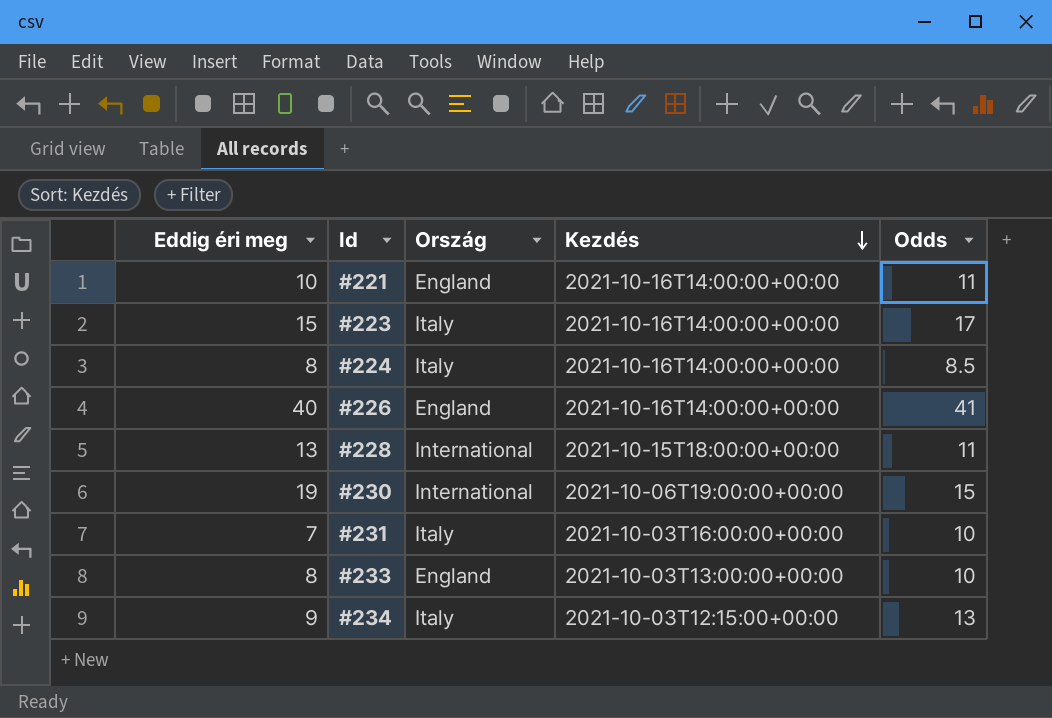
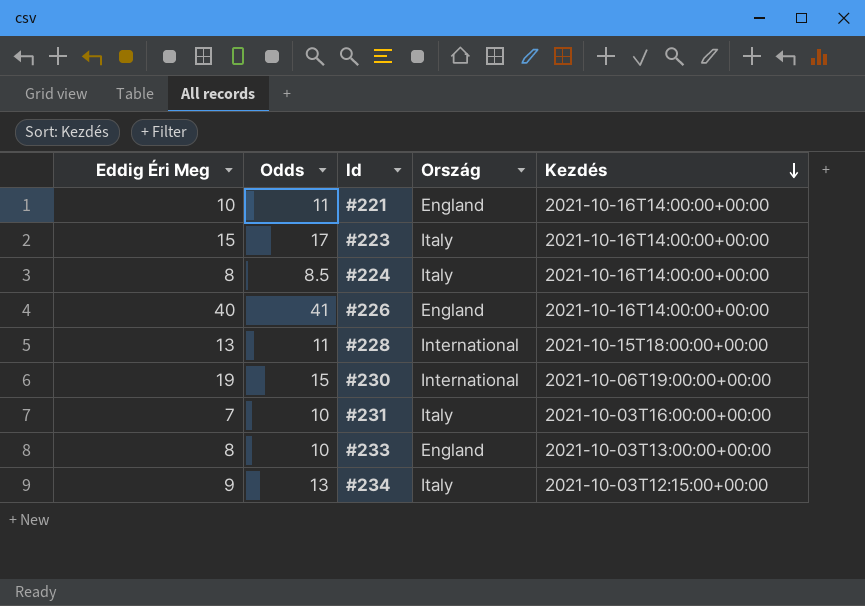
column name: Eddig éri meg -> Eddig Éri Meg
column Odds | position: 5 -> 2

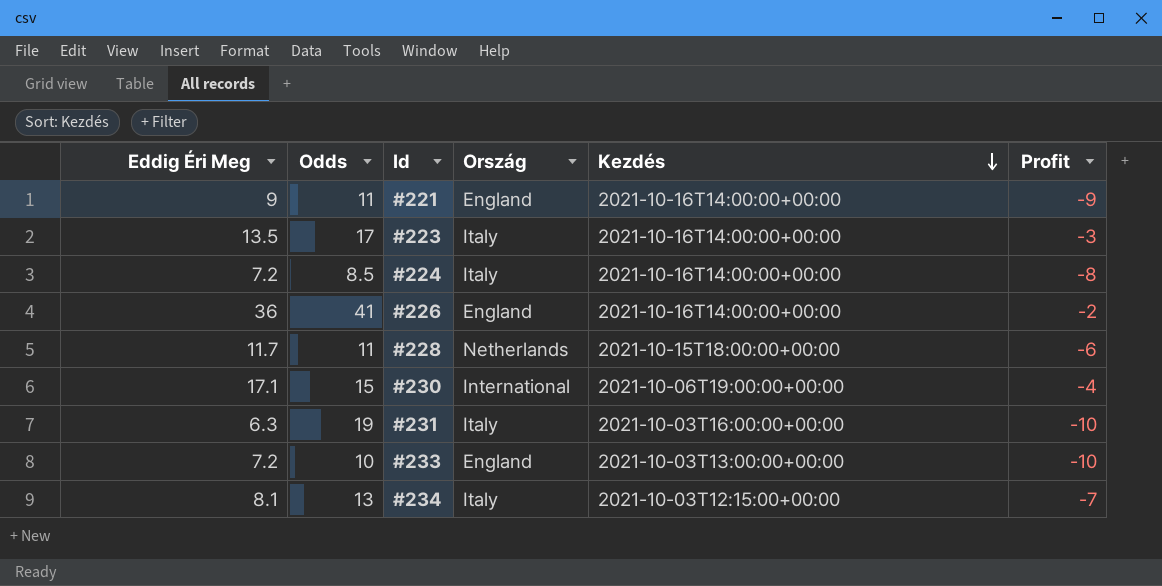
column Profit | position: none -> 6
#221 | Eddig Éri Meg: 10 -> 9
#223 | Eddig Éri Meg: 15 -> 13.5
#224 | Eddig Éri Meg: 8 -> 7.2
#226 | Eddig Éri Meg: 40 -> 36
#228 | Eddig Éri Meg: 13 -> 11.7
#228 | Ország: International -> Netherlands
#230 | Eddig Éri Meg: 19 -> 17.1
#231 | Eddig Éri Meg: 7 -> 6.3
#231 | Odds: 10 -> 19
#233 | Eddig Éri Meg: 8 -> 7.2
#234 | Eddig Éri Meg: 9 -> 8.1

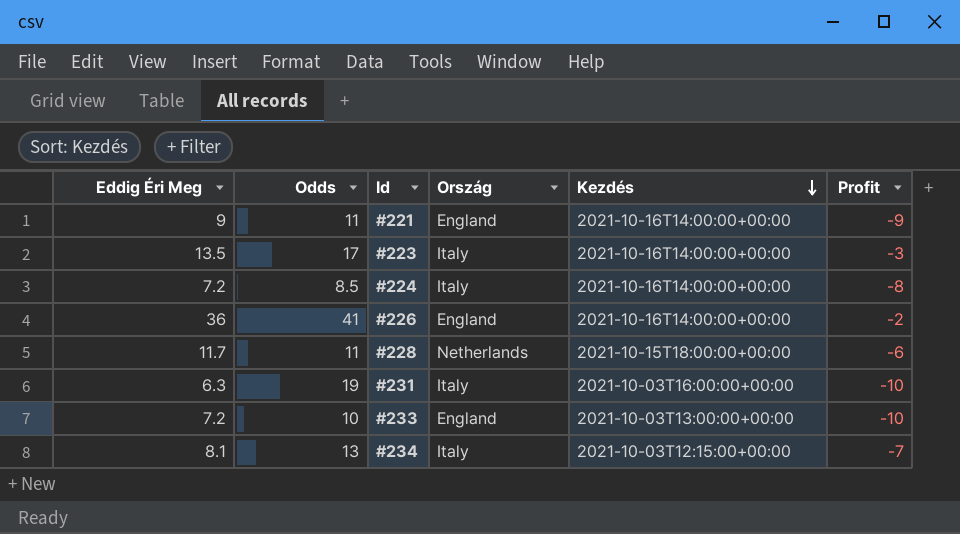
row #230: 17.1 | 15 | International | 2021-10-06T19:00:00+00:00 | -4 -> none

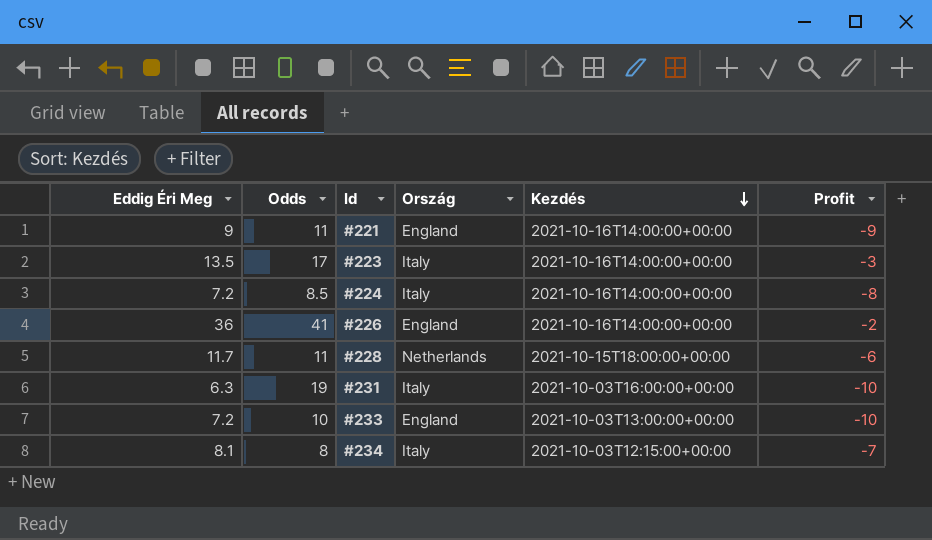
#234 | Odds: 13 -> 8

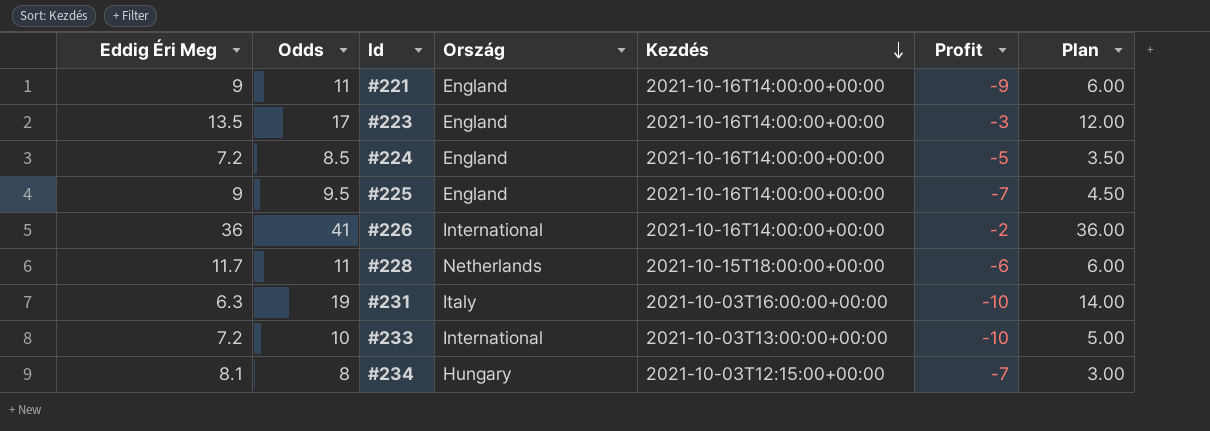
column Plan | formula: none -> [Odds] - 5
#223 | Ország: Italy -> England
#224 | Ország: Italy -> England
#224 | Profit: -8 -> -5
row #225: none -> 9 | 9.5 | England | 2021-10-16T14:00:00+00:00 | -7 | 4.50
#226 | Ország: England -> International
#233 | Ország: England -> International
#234 | Ország: Italy -> Hungary

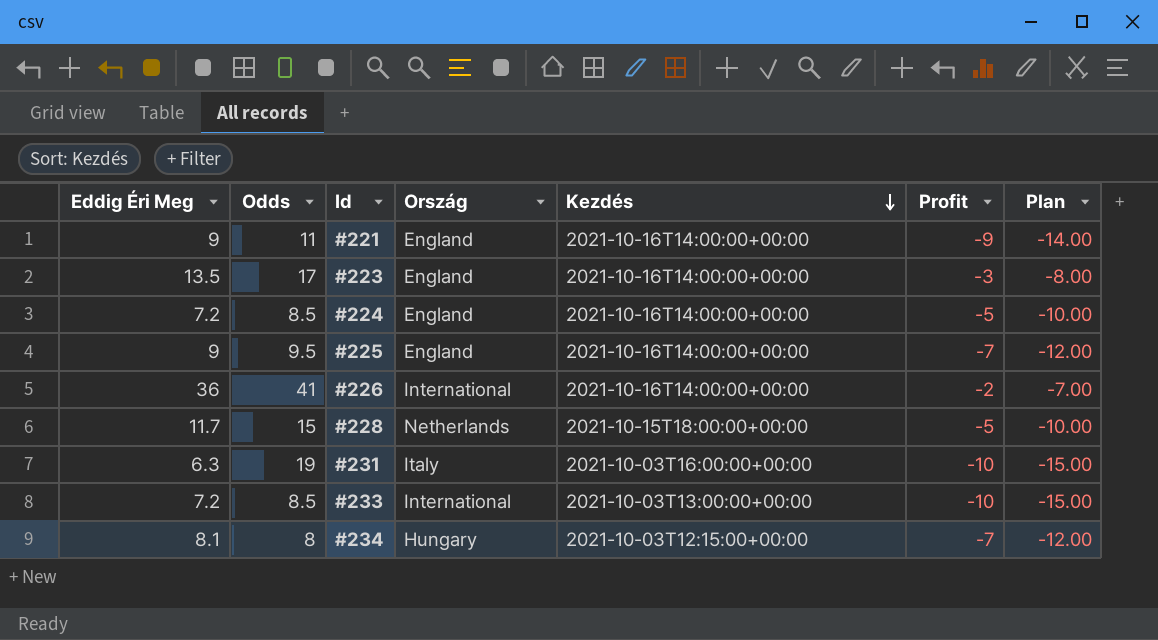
column Plan | formula: [Odds] - 5 -> [Profit] - 5
#228 | Odds: 11 -> 15
#228 | Profit: -6 -> -5
#233 | Odds: 10 -> 8.5

